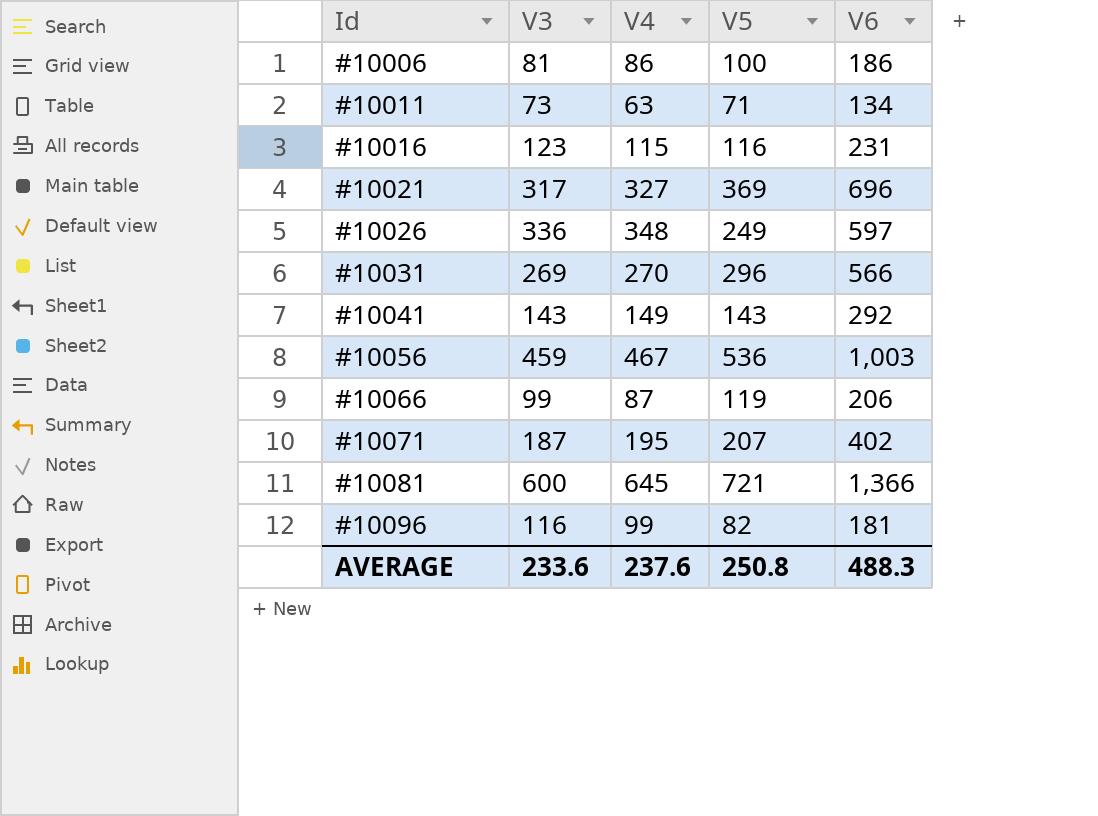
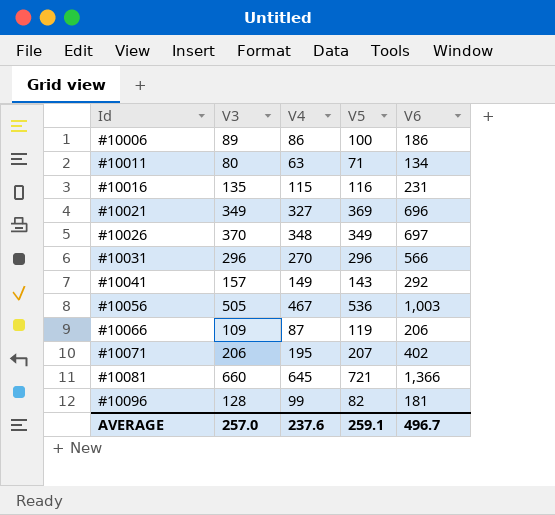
#10006 | V3: 81 -> 89
#10011 | V3: 73 -> 80
#10016 | V3: 123 -> 135
#10021 | V3: 317 -> 349
#10026 | V3: 336 -> 370
#10026 | V5: 249 -> 349
#10026 | V6: 597 -> 697
#10031 | V3: 269 -> 296
#10041 | V3: 143 -> 157
#10056 | V3: 459 -> 505
#10066 | V3: 99 -> 109
#10071 | V3: 187 -> 206
#10081 | V3: 600 -> 660
#10096 | V3: 116 -> 128
AVERAGE | V3: 233.6 -> 257.0
AVERAGE | V5: 250.8 -> 259.1
AVERAGE | V6: 488.3 -> 496.7

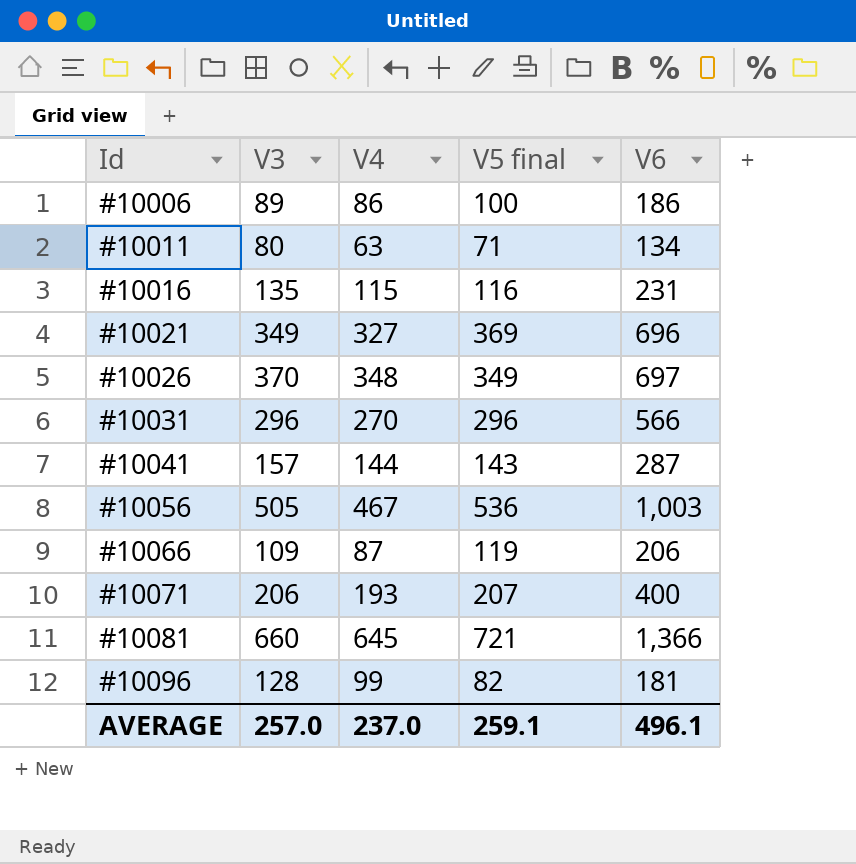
column name: V5 -> V5 final
#10041 | V4: 149 -> 144
#10041 | V6: 292 -> 287
#10071 | V4: 195 -> 193
#10071 | V6: 402 -> 400
AVERAGE | V4: 237.6 -> 237.0
AVERAGE | V6: 496.7 -> 496.1

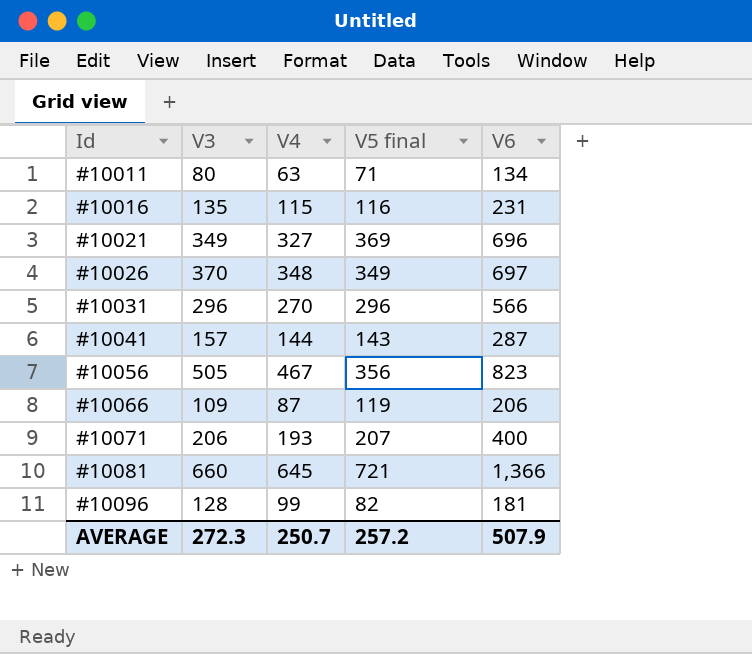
row #10006: 89 | 86 | 100 | 186 -> none
#10056 | V5 final: 536 -> 356
#10056 | V6: 1,003 -> 823
AVERAGE | V3: 257.0 -> 272.3
AVERAGE | V4: 237.0 -> 250.7
AVERAGE | V5 final: 259.1 -> 257.2
AVERAGE | V6: 496.1 -> 507.9

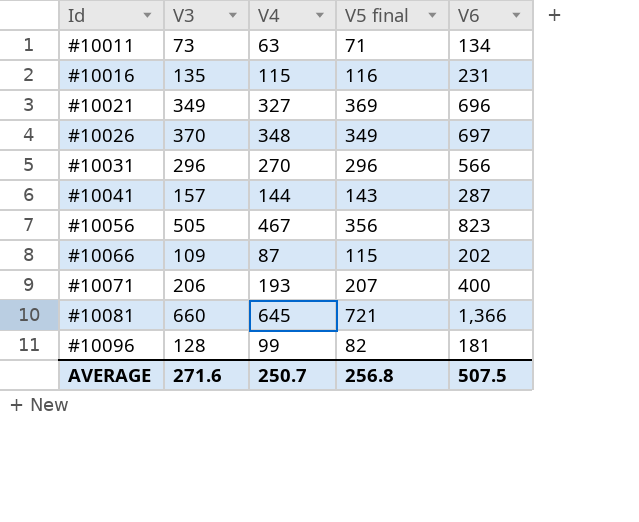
#10011 | V3: 80 -> 73
#10066 | V5 final: 119 -> 115
#10066 | V6: 206 -> 202
AVERAGE | V3: 272.3 -> 271.6
AVERAGE | V5 final: 257.2 -> 256.8
AVERAGE | V6: 507.9 -> 507.5

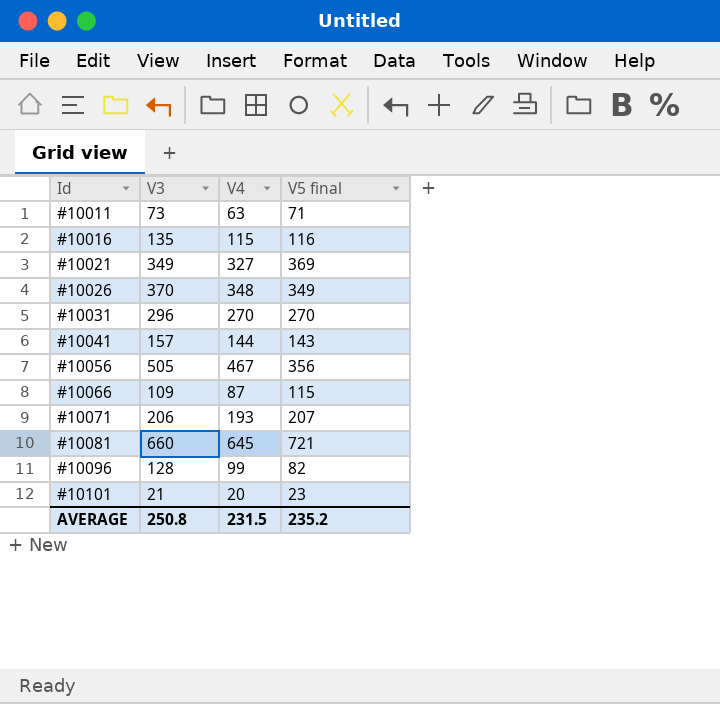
column V6 | formula: [V4] + [V5 final] -> none
#10031 | V5 final: 296 -> 270
row #10101: none -> 21 | 20 | 23
AVERAGE | V3: 271.6 -> 250.8
AVERAGE | V4: 250.7 -> 231.5
AVERAGE | V5 final: 256.8 -> 235.2

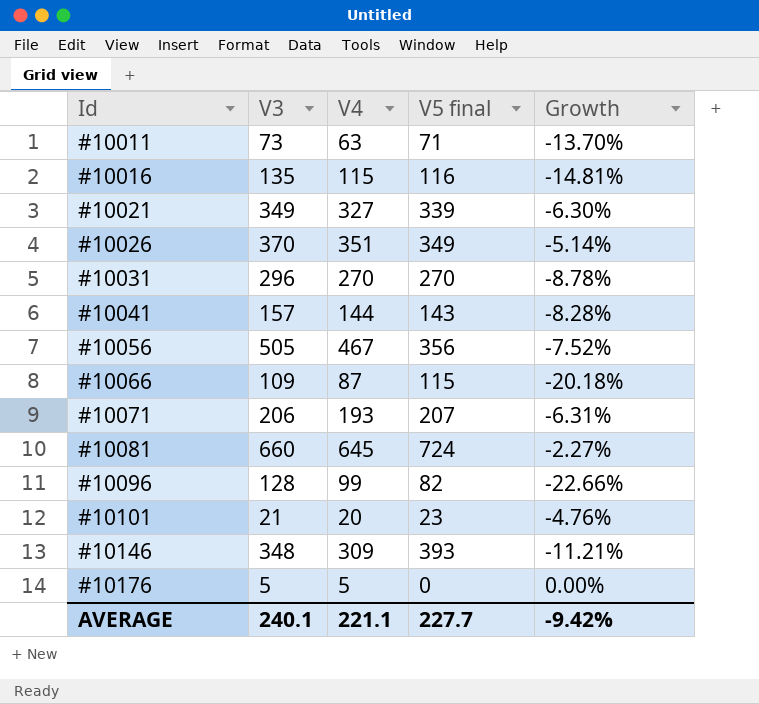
column Growth | formula: none -> ([V4] - [V3]) / [V3]
#10021 | V5 final: 369 -> 339
#10026 | V4: 348 -> 351
#10081 | V5 final: 721 -> 724
row #10146: none -> 348 | 309 | 393 | -11.21%
row #10176: none -> 5 | 5 | 0 | 0.00%
AVERAGE | V3: 250.8 -> 240.1
AVERAGE | V4: 231.5 -> 221.1
AVERAGE | V5 final: 235.2 -> 227.7

